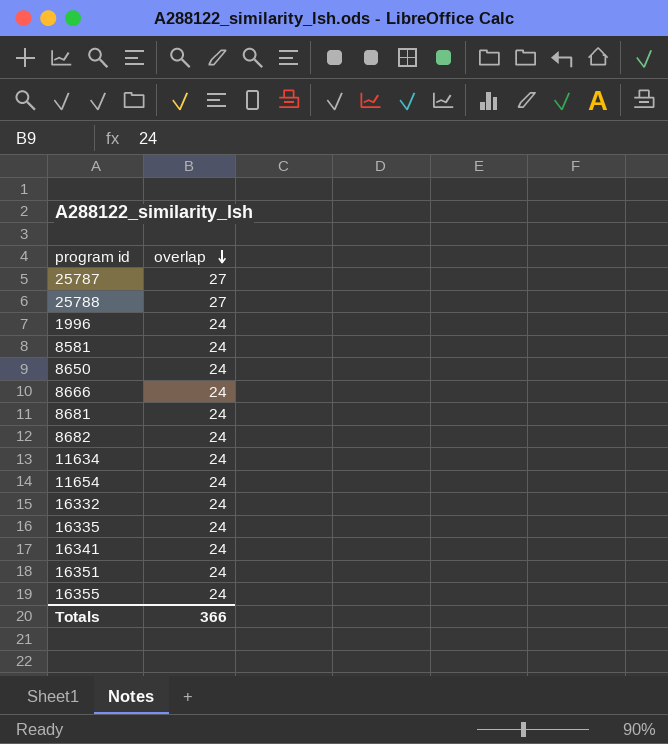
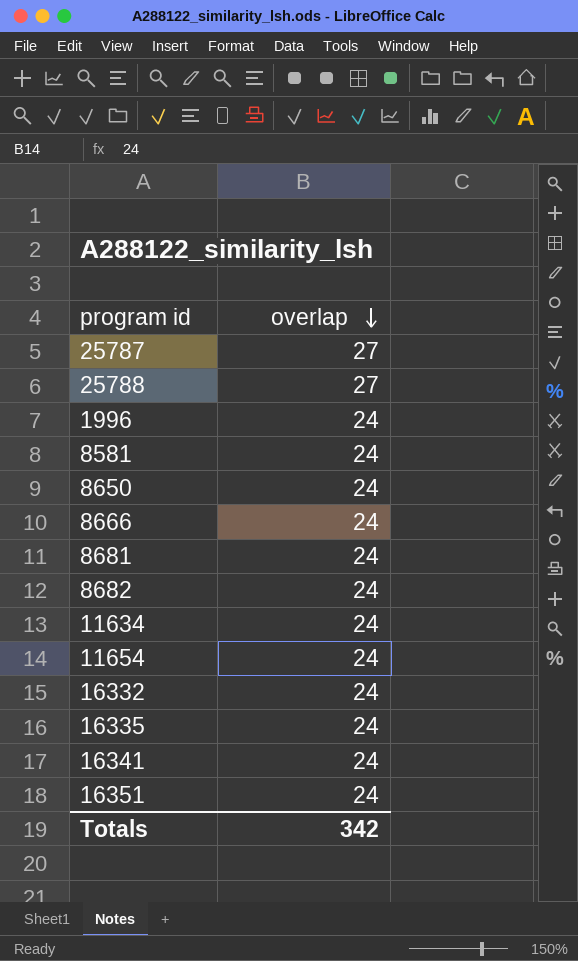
row 16355: 24 -> none
Totals | overlap: 366 -> 342

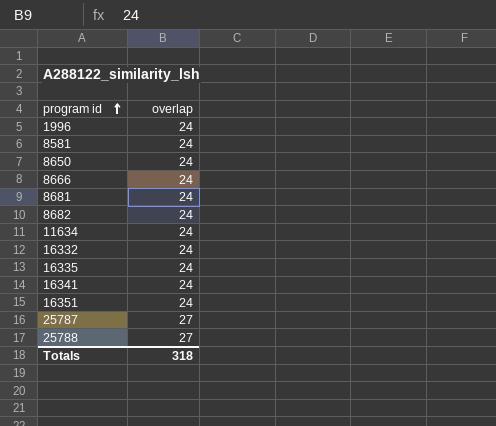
row order: overlap descending -> program id ascending
row 11654: 24 -> none
Totals | overlap: 342 -> 318

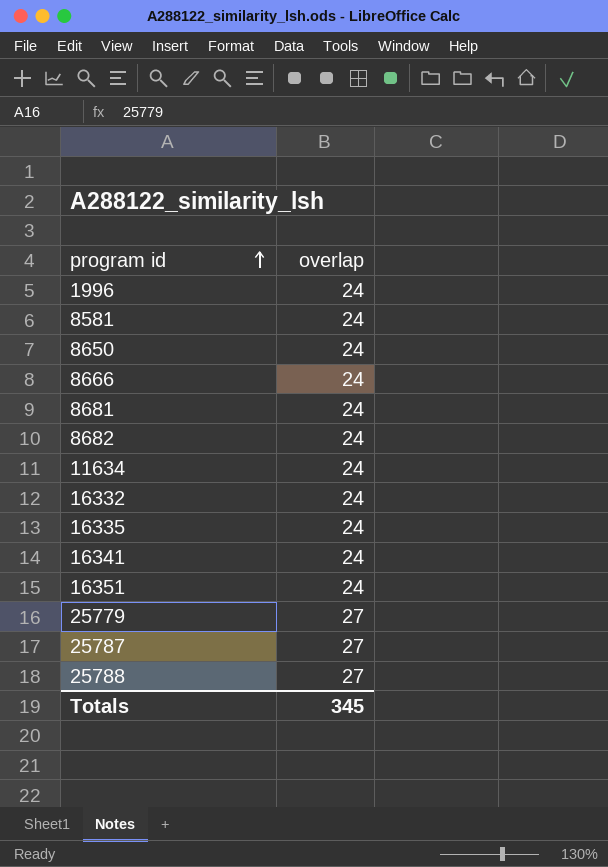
row 25779: none -> 27
Totals | overlap: 318 -> 345

